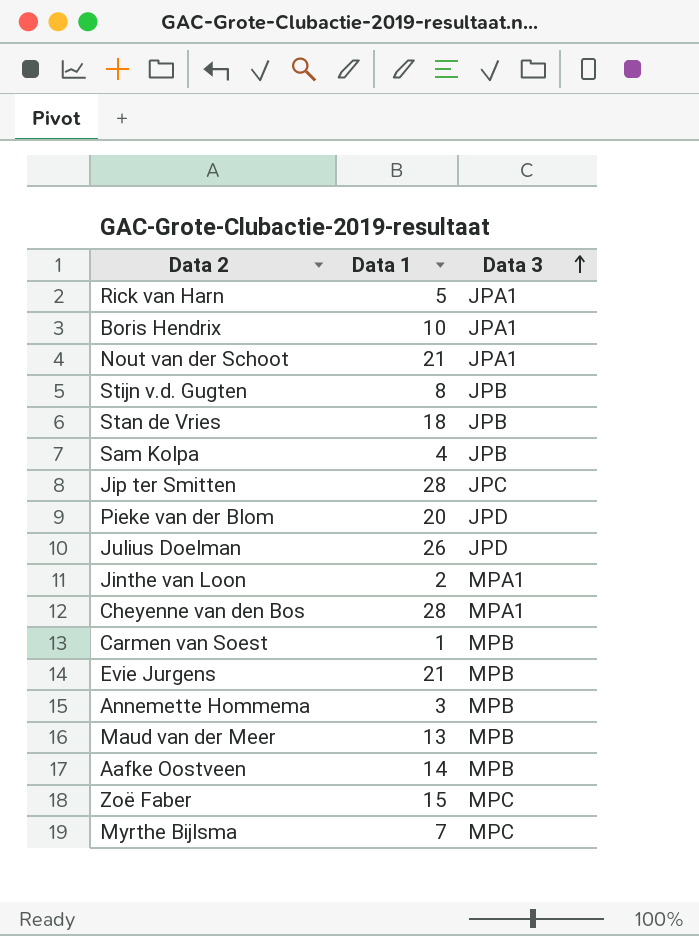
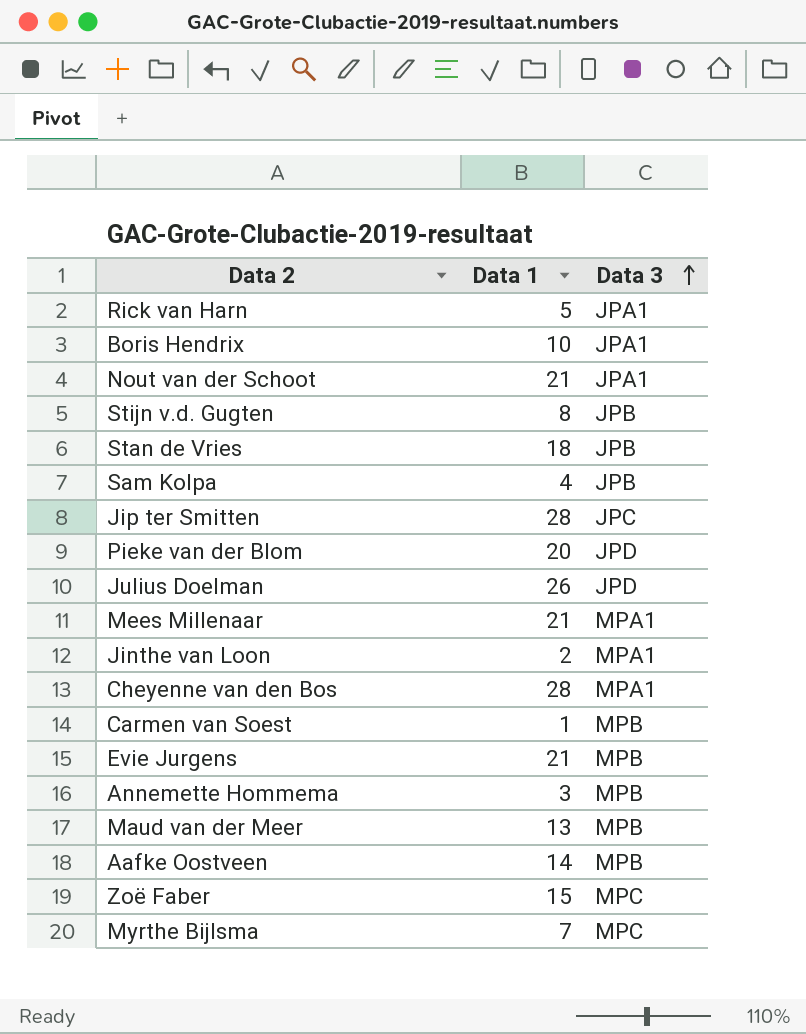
row Mees Millenaar: none -> 21 | MPA1

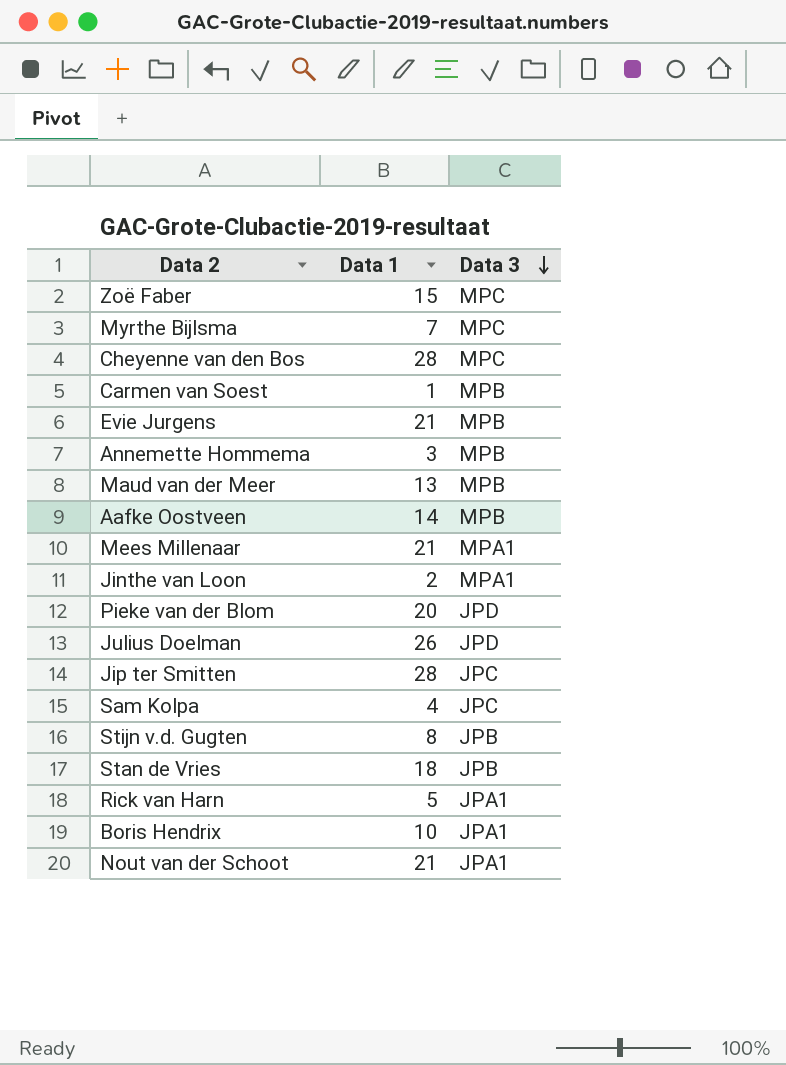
row order: Data 3 ascending -> Data 3 descending
Cheyenne van den Bos | Data 3: MPA1 -> MPC
Sam Kolpa | Data 3: JPB -> JPC

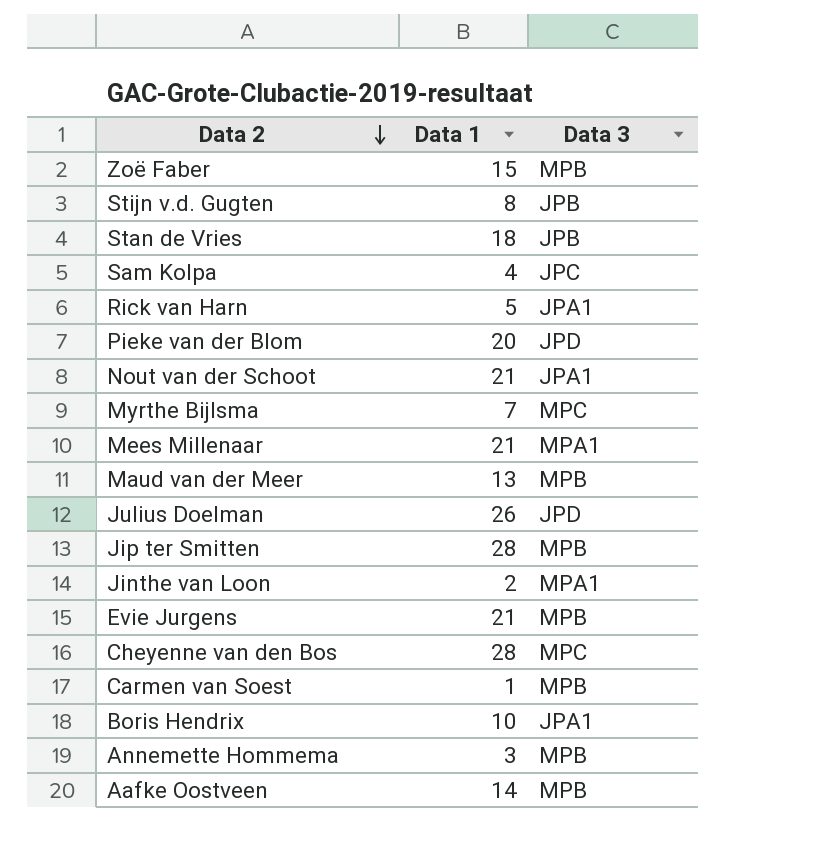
row order: Data 3 descending -> Data 2 descending
Zoë Faber | Data 3: MPC -> MPB
Jip ter Smitten | Data 3: JPC -> MPB

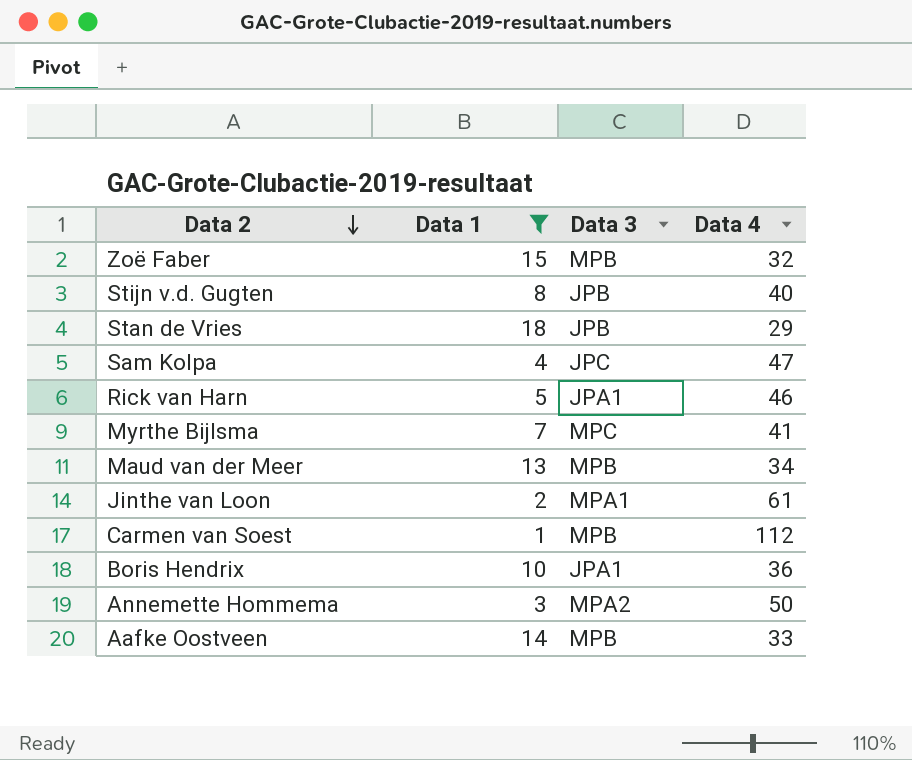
filter: none -> Data 1 <= 18
column Data 4 | position: none -> 4
Annemette Hommema | Data 3: MPB -> MPA2

